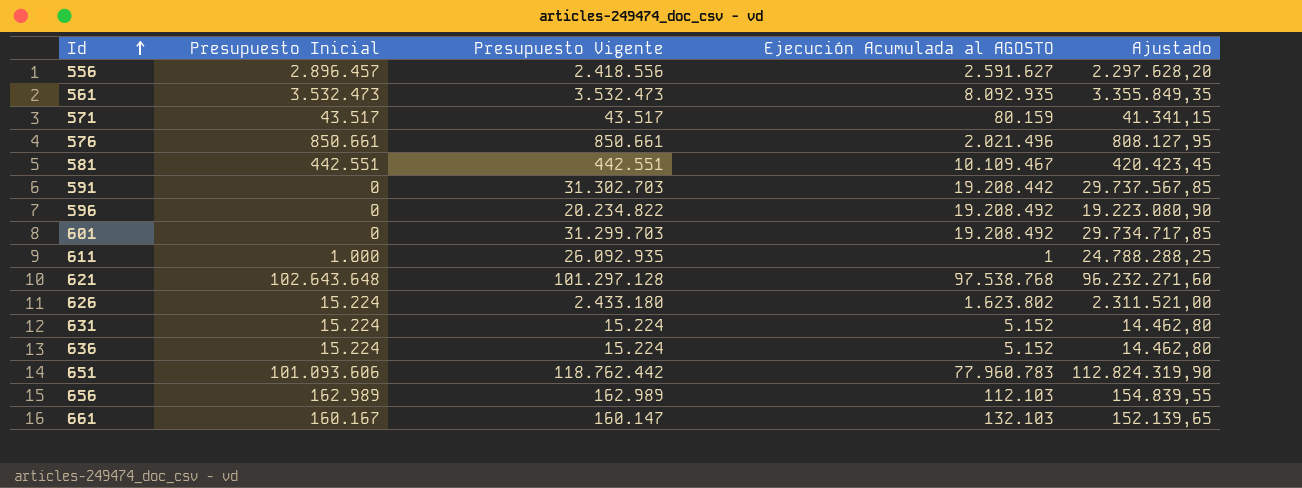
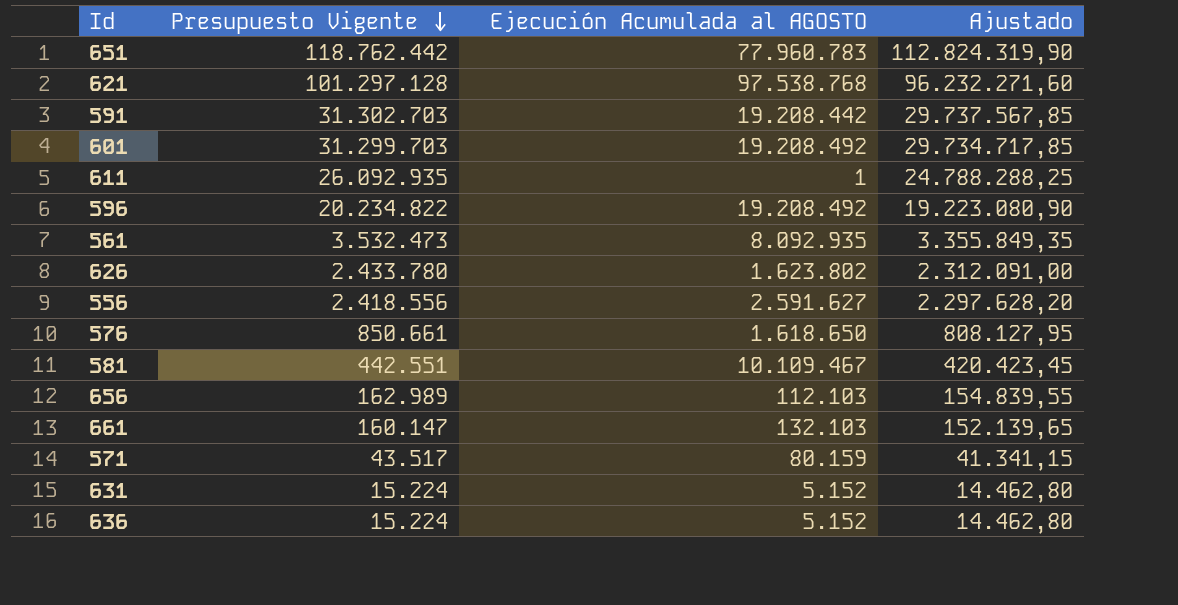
row order: Id ascending -> Presupuesto Vigente descending
column Presupuesto Inicial | position: 2 -> none
626 | Presupuesto Vigente: 2.433.180 -> 2.433.780
626 | Ajustado: 2.311.521,00 -> 2.312.091,00
576 | Ejecución Acumulada al AGOSTO: 2.021.496 -> 1.618.650

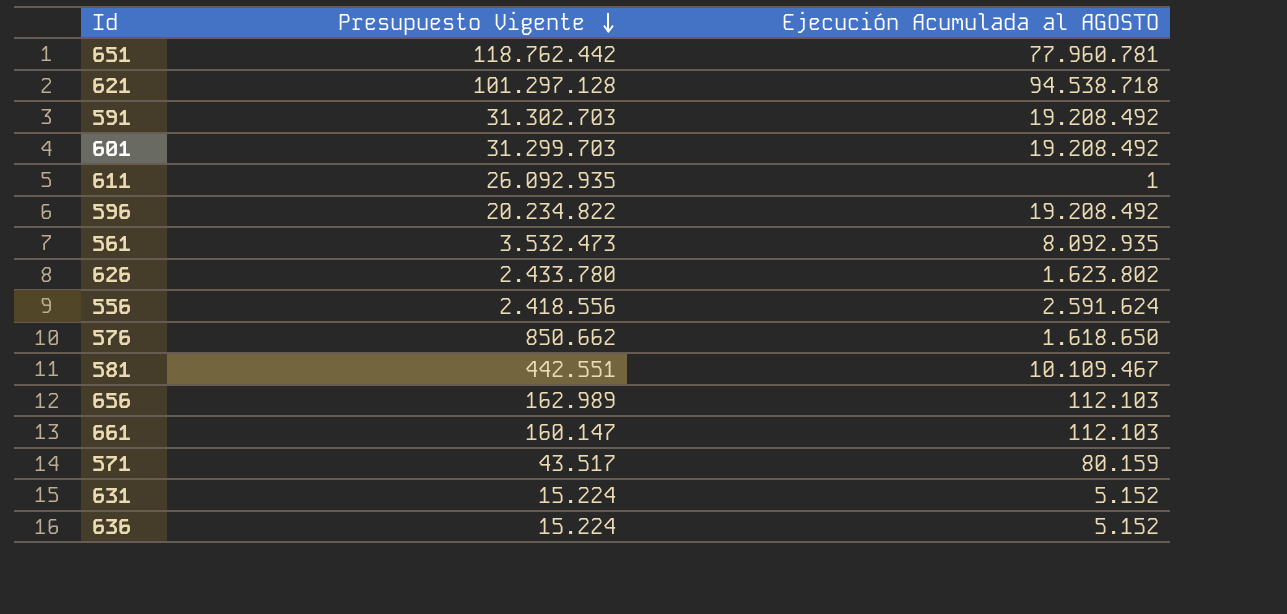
column Ajustado | formula: [Presupuesto Vigente] * 0,95 -> none
651 | Ejecución Acumulada al AGOSTO: 77.960.783 -> 77.960.781
621 | Ejecución Acumulada al AGOSTO: 97.538.768 -> 94.538.718
591 | Ejecución Acumulada al AGOSTO: 19.208.442 -> 19.208.492
556 | Ejecución Acumulada al AGOSTO: 2.591.627 -> 2.591.624
576 | Presupuesto Vigente: 850.661 -> 850.662
661 | Ejecución Acumulada al AGOSTO: 132.103 -> 112.103

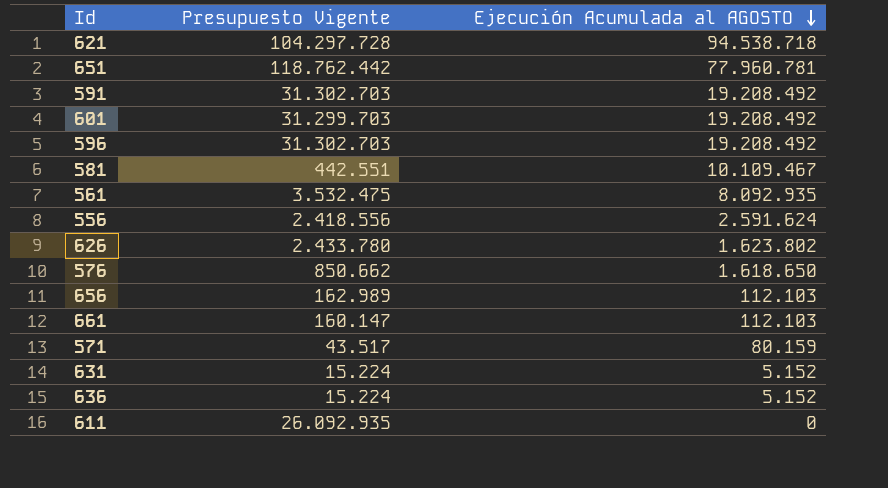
row order: Presupuesto Vigente descending -> Ejecución Acumulada al AGOSTO descending
621 | Presupuesto Vigente: 101.297.128 -> 104.297.728
596 | Presupuesto Vigente: 20.234.822 -> 31.302.703
561 | Presupuesto Vigente: 3.532.473 -> 3.532.475
611 | Ejecución Acumulada al AGOSTO: 1 -> 0

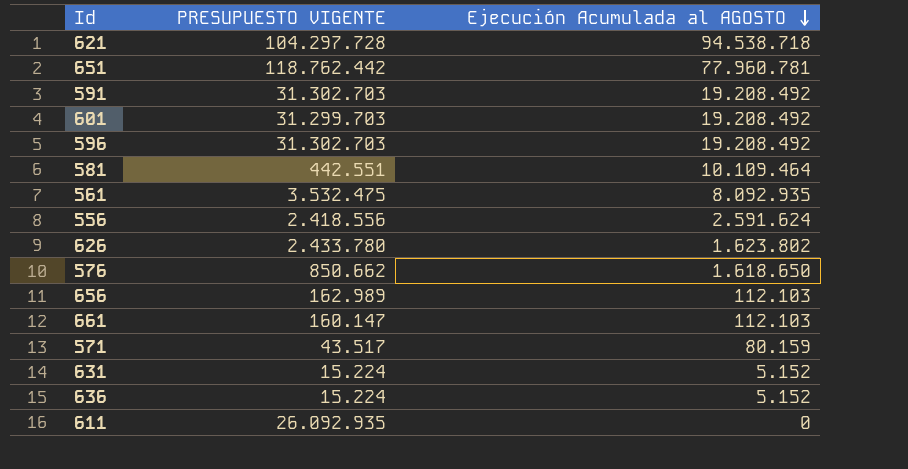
column name: Presupuesto Vigente -> PRESUPUESTO VIGENTE
581 | Ejecución Acumulada al AGOSTO: 10.109.467 -> 10.109.464

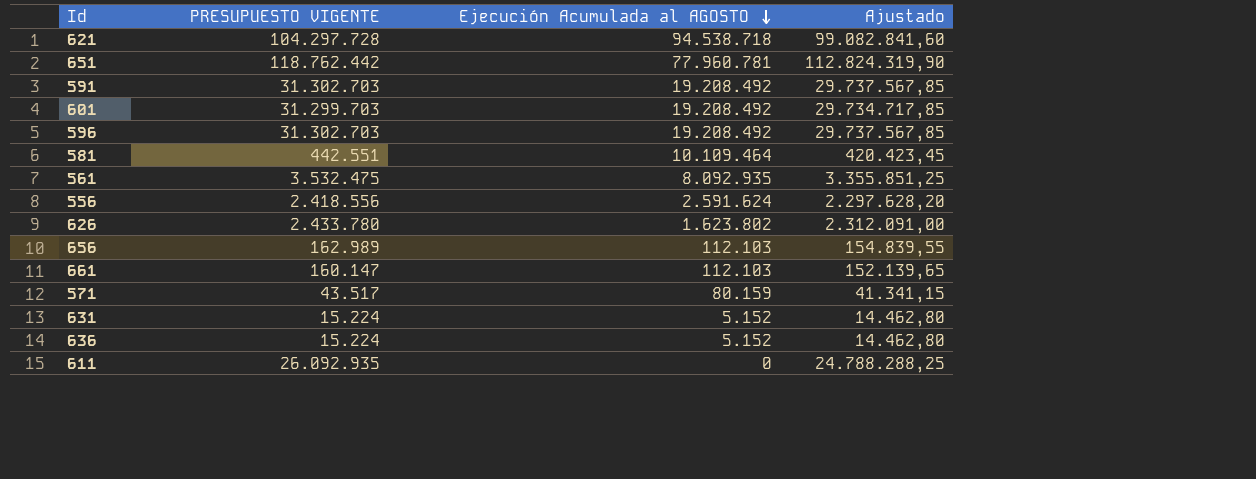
column Ajustado | formula: none -> [PRESUPUESTO VIGENTE] * 0,95
row 576: 850.662 | 1.618.650 -> none

